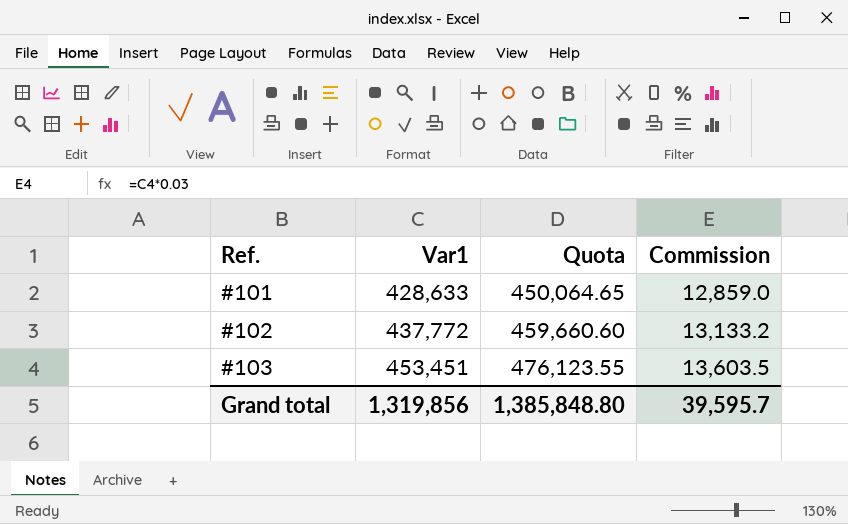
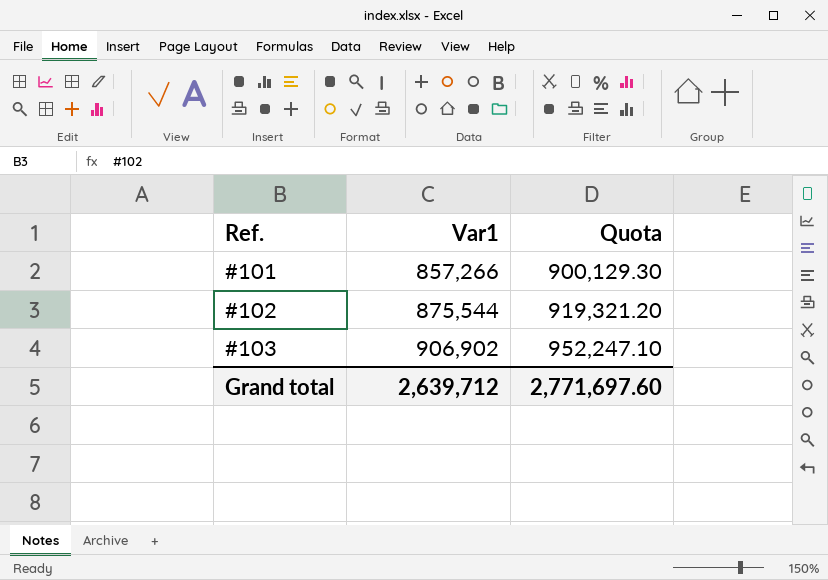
column Commission | formula: [Var1] * 0.03 -> none
#101 | Var1: 428,633 -> 857,266
#101 | Quota: 450,064.65 -> 900,129.30
#102 | Var1: 437,772 -> 875,544
#102 | Quota: 459,660.60 -> 919,321.20
#103 | Var1: 453,451 -> 906,902
#103 | Quota: 476,123.55 -> 952,247.10
Grand total | Var1: 1,319,856 -> 2,639,712
Grand total | Quota: 1,385,848.80 -> 2,771,697.60

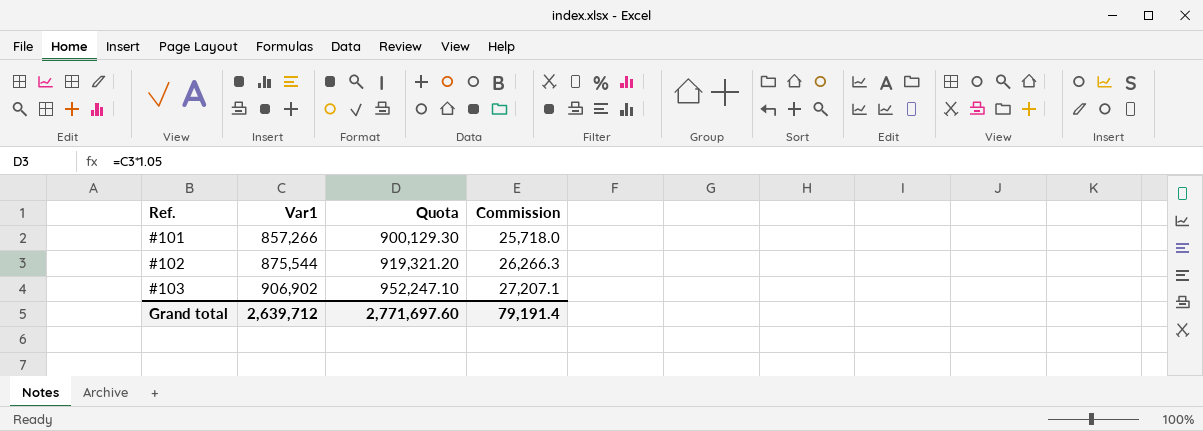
column Commission | formula: none -> [Var1] * 0.03

